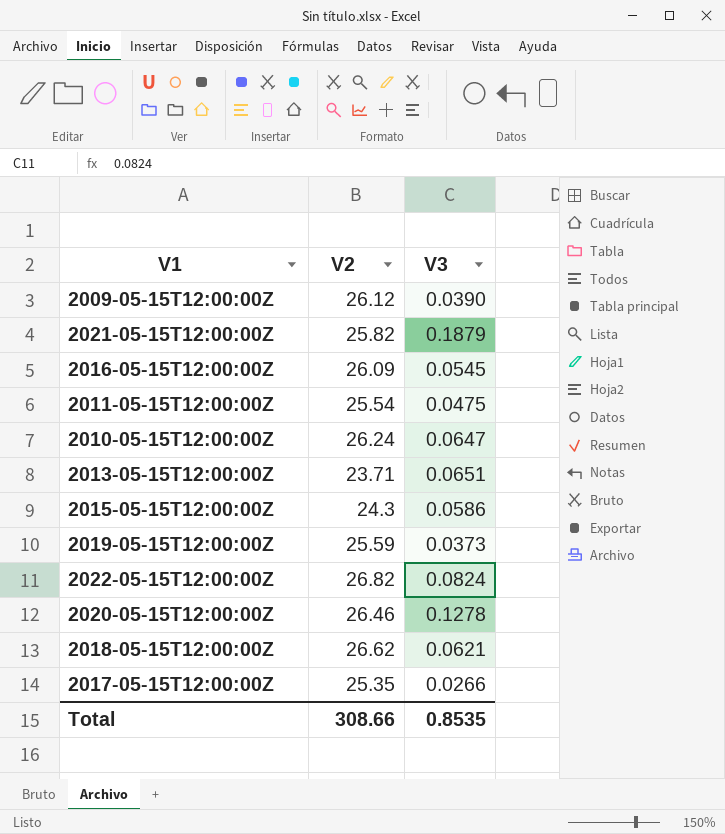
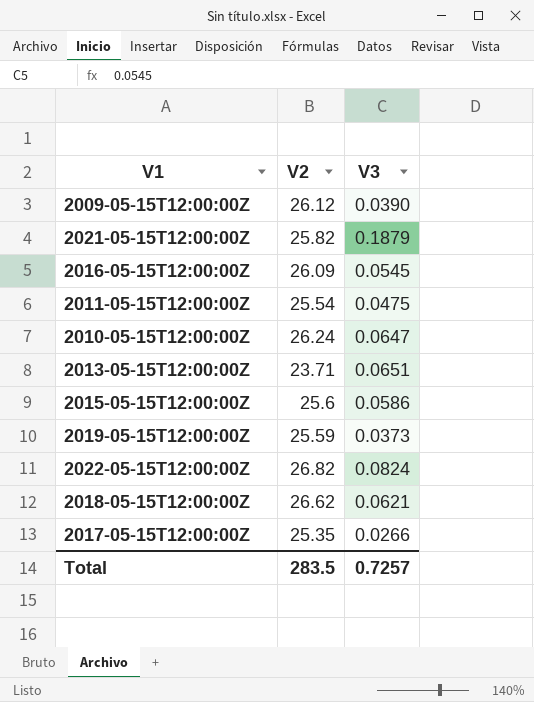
row 2020-05-15T12:00:00Z: 26.46 | 0.1278 -> none
2015-05-15T12:00:00Z | V2: 24.3 -> 25.6
Total | V2: 308.66 -> 283.5
Total | V3: 0.8535 -> 0.7257

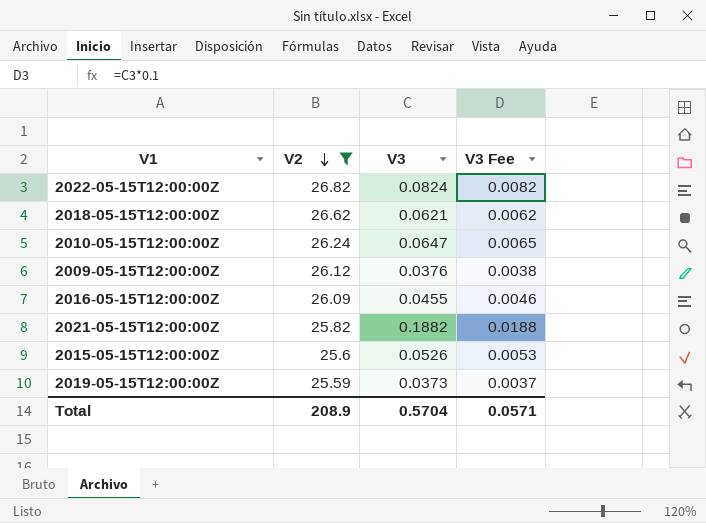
filter: none -> V2 >= 25.59
row order: none -> V2 descending
column V3 Fee | formula: none -> [V3] * 0.1
2009-05-15T12:00:00Z | V3: 0.0390 -> 0.0376
2016-05-15T12:00:00Z | V3: 0.0545 -> 0.0455
2021-05-15T12:00:00Z | V3: 0.1879 -> 0.1882
2015-05-15T12:00:00Z | V3: 0.0586 -> 0.0526
Total | V2: 283.5 -> 208.9
Total | V3: 0.7257 -> 0.5704

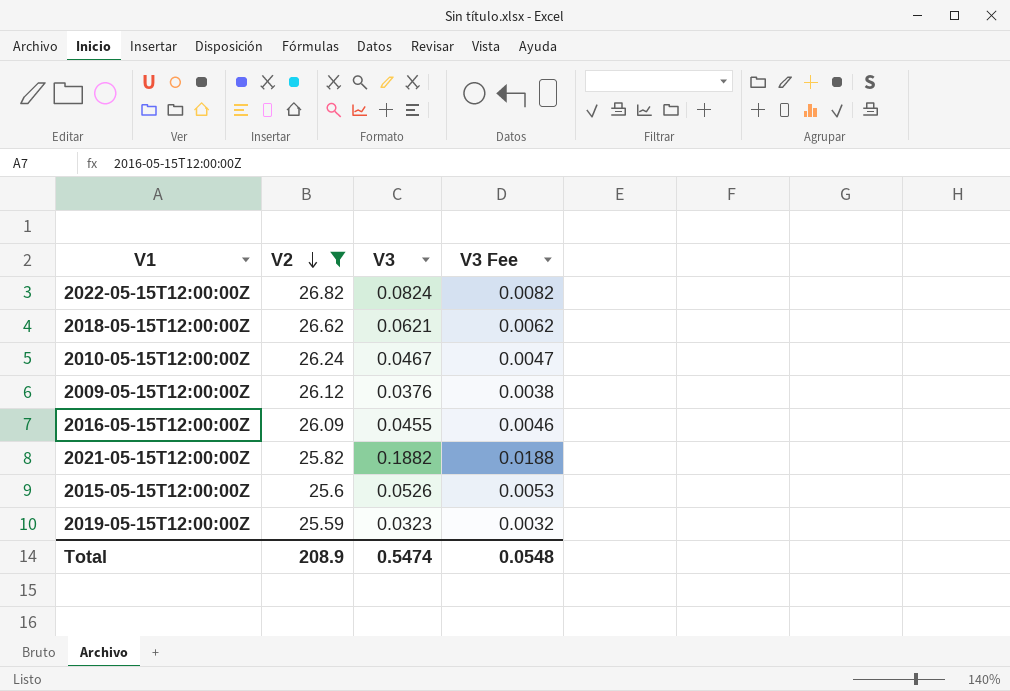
2010-05-15T12:00:00Z | V3: 0.0647 -> 0.0467
2010-05-15T12:00:00Z | V3 Fee: 0.0065 -> 0.0047
2019-05-15T12:00:00Z | V3: 0.0373 -> 0.0323
2019-05-15T12:00:00Z | V3 Fee: 0.0037 -> 0.0032
Total | V3: 0.5704 -> 0.5474
Total | V3 Fee: 0.0571 -> 0.0548

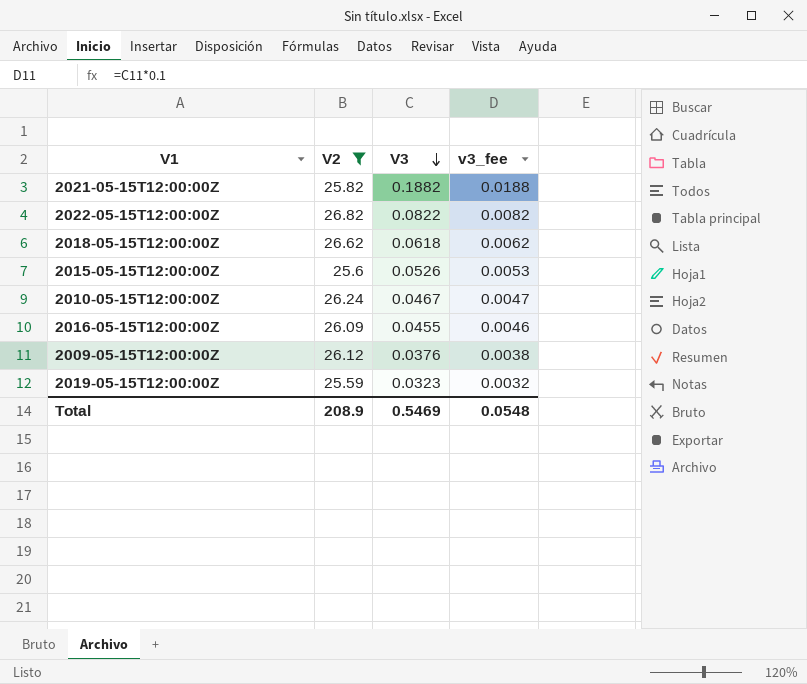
row order: V2 descending -> V3 descending
column name: V3 Fee -> v3_fee
2022-05-15T12:00:00Z | V3: 0.0824 -> 0.0822
2018-05-15T12:00:00Z | V3: 0.0621 -> 0.0618
Total | V3: 0.5474 -> 0.5469

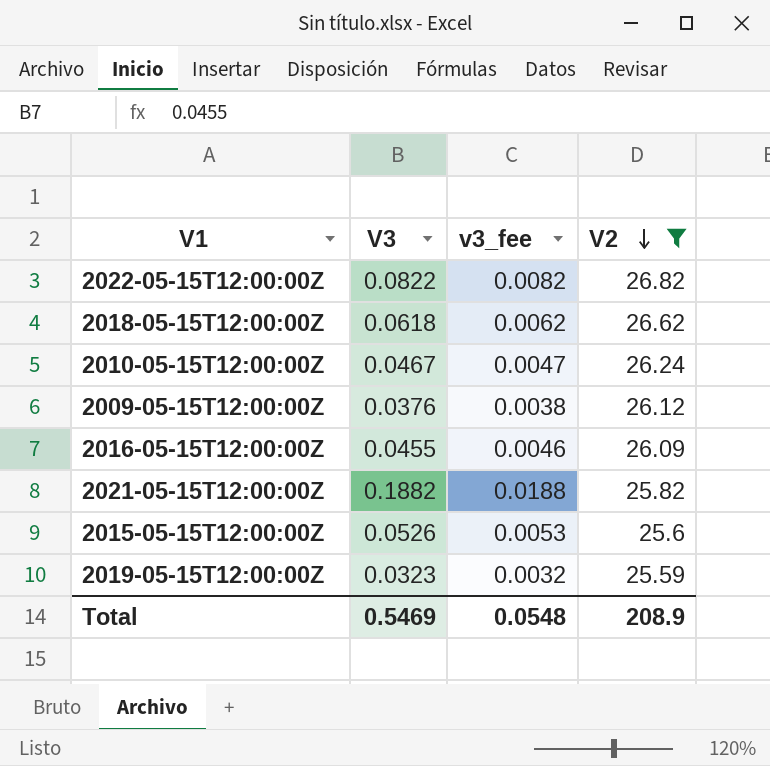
row order: V3 descending -> V2 descending
column V2 | position: 2 -> 4

